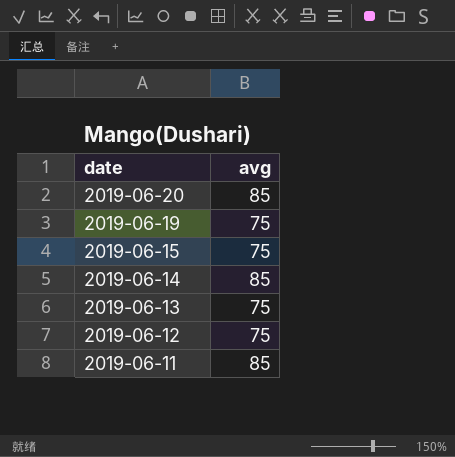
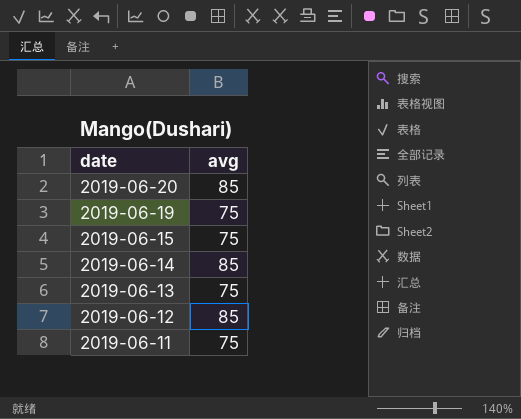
2019-06-12 | avg: 75 -> 85
2019-06-11 | avg: 85 -> 75

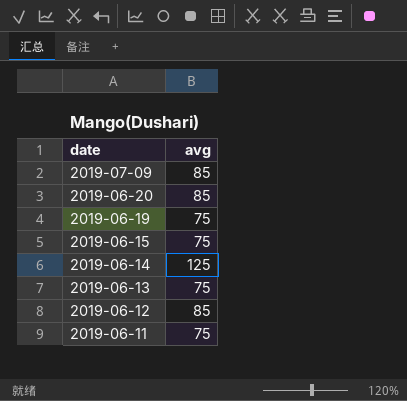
row 2019-07-09: none -> 85
2019-06-14 | avg: 85 -> 125

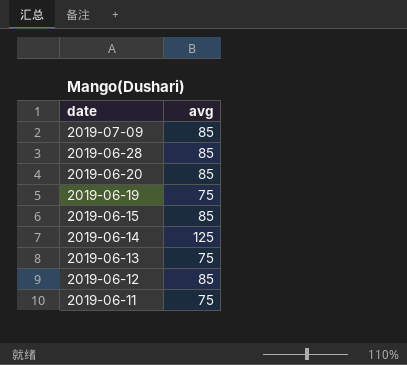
row 2019-06-28: none -> 85
2019-06-15 | avg: 75 -> 85

